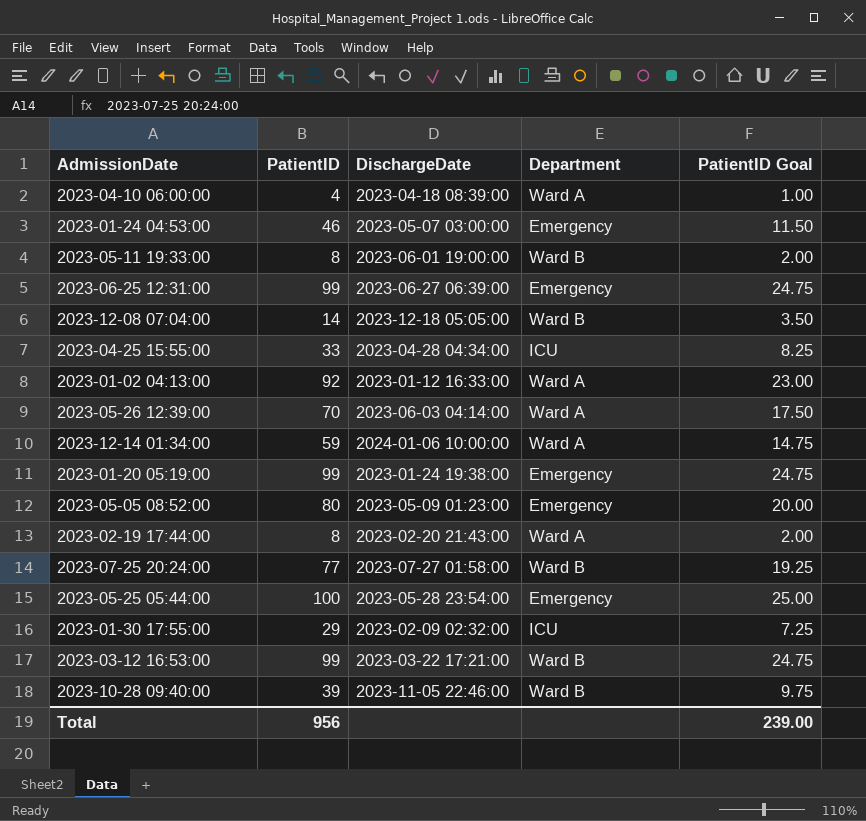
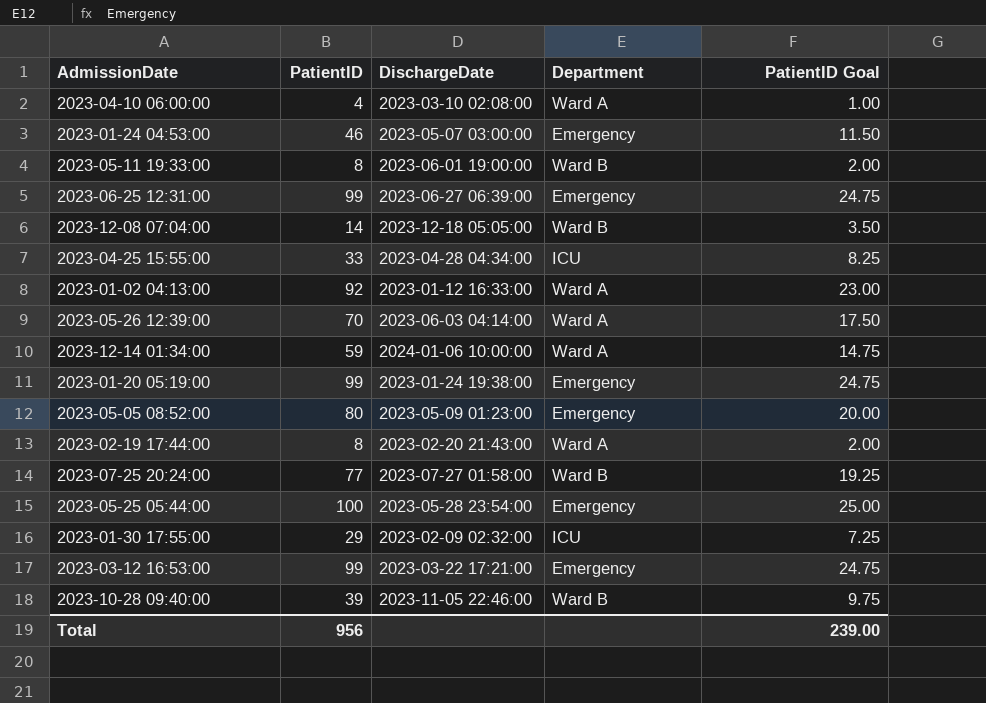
2023-04-10 06:00:00 | DischargeDate: 2023-04-18 08:39:00 -> 2023-03-10 02:08:00
2023-03-12 16:53:00 | Department: Ward B -> Emergency

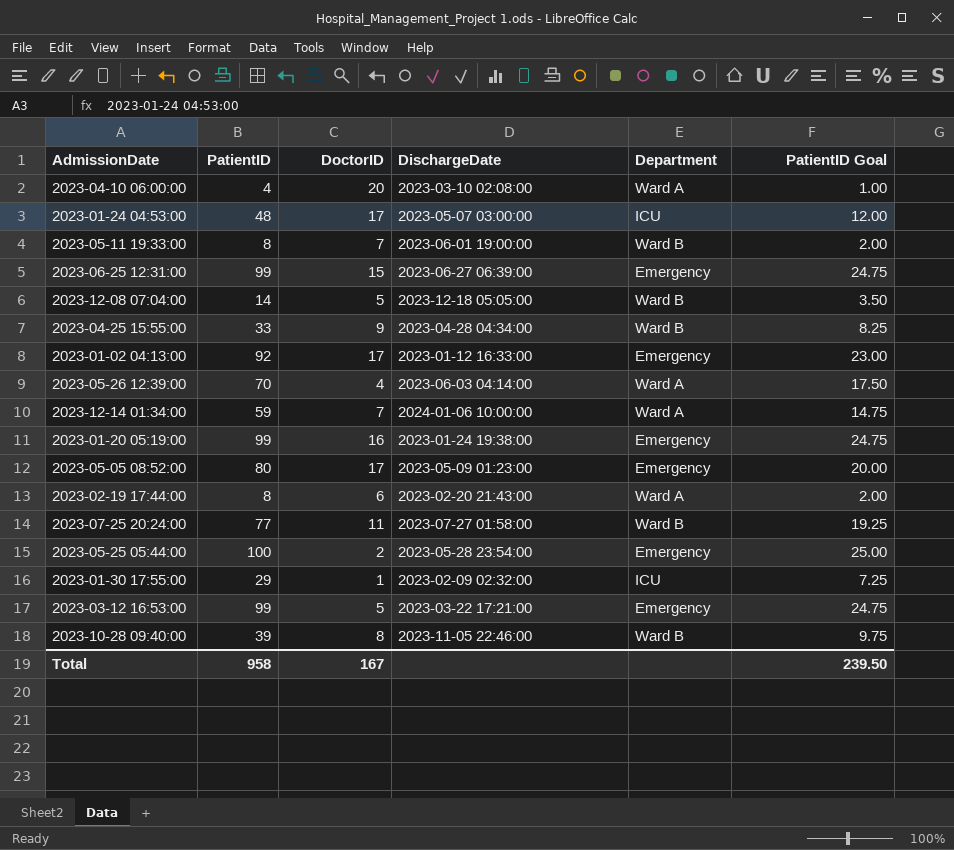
column DoctorID | position: none -> 3
2023-01-24 04:53:00 | PatientID: 46 -> 48
2023-01-24 04:53:00 | Department: Emergency -> ICU
2023-01-24 04:53:00 | PatientID Goal: 11.50 -> 12.00
2023-04-25 15:55:00 | Department: ICU -> Ward B
2023-01-02 04:13:00 | Department: Ward A -> Emergency
Total | PatientID: 956 -> 958
Total | PatientID Goal: 239.00 -> 239.50

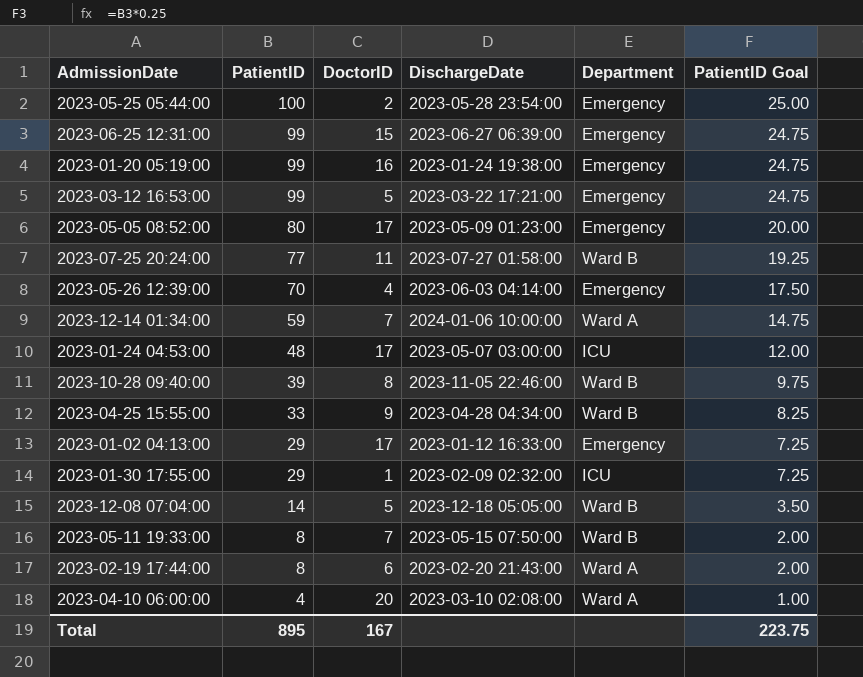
row order: none -> PatientID descending
2023-05-26 12:39:00 | Department: Ward A -> Emergency
2023-01-02 04:13:00 | PatientID: 92 -> 29
2023-01-02 04:13:00 | PatientID Goal: 23.00 -> 7.25
2023-05-11 19:33:00 | DischargeDate: 2023-06-01 19:00:00 -> 2023-05-15 07:50:00
Total | PatientID: 958 -> 895
Total | PatientID Goal: 239.50 -> 223.75

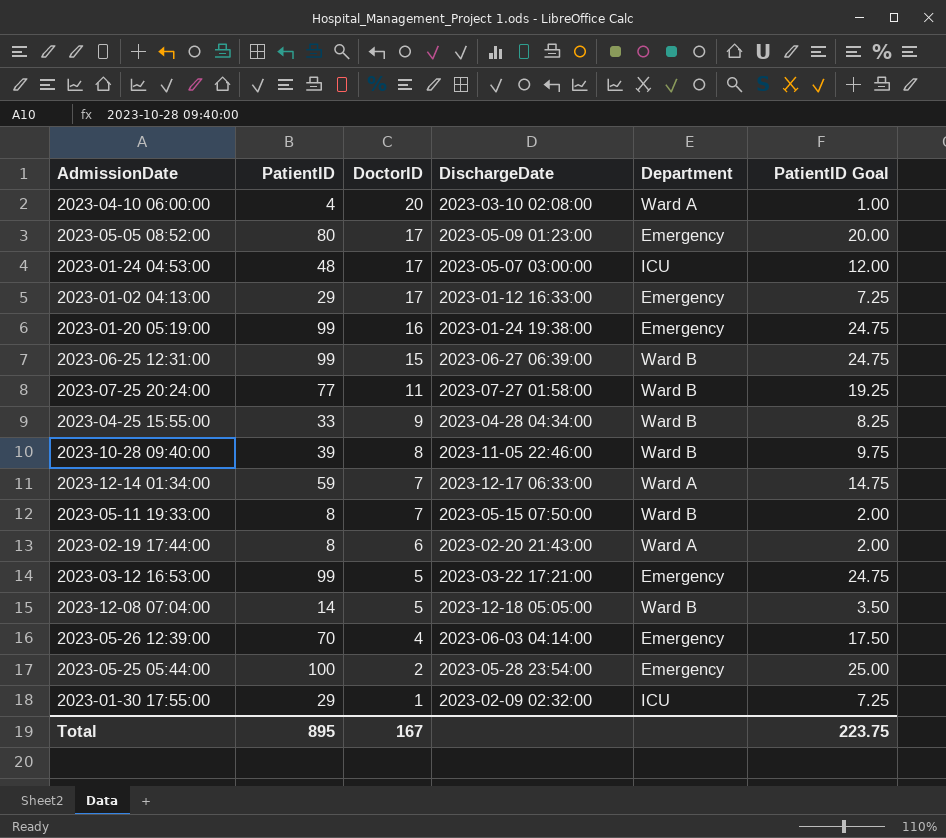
row order: PatientID descending -> DoctorID descending
2023-06-25 12:31:00 | Department: Emergency -> Ward B
2023-12-14 01:34:00 | DischargeDate: 2024-01-06 10:00:00 -> 2023-12-17 06:33:00

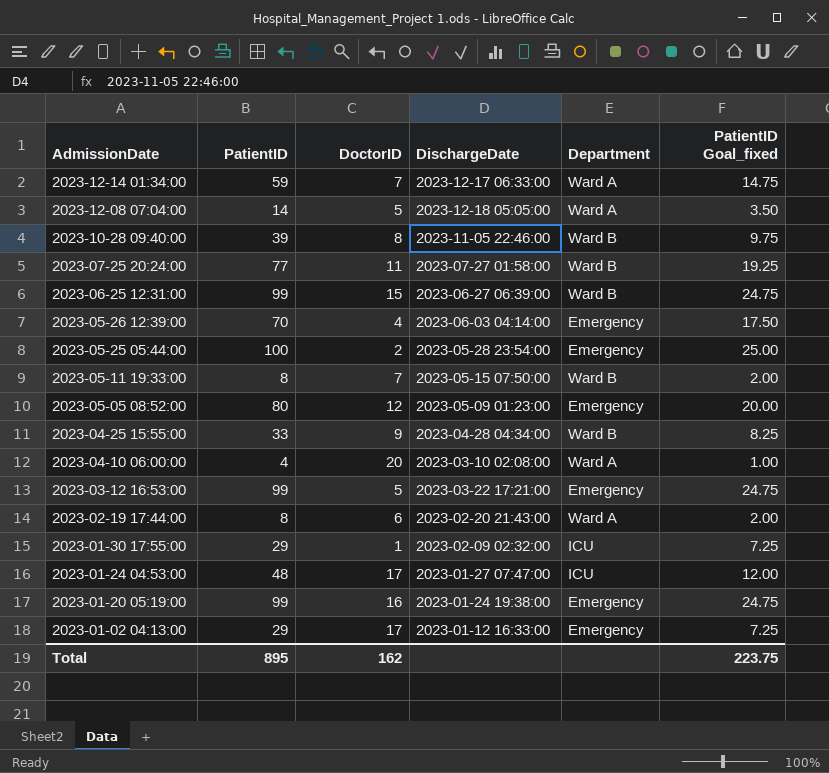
row order: DoctorID descending -> AdmissionDate descending
column name: PatientID Goal -> PatientID Goal_fixed
2023-12-08 07:04:00 | Department: Ward B -> Ward A
2023-05-05 08:52:00 | DoctorID: 17 -> 12
2023-01-24 04:53:00 | DischargeDate: 2023-05-07 03:00:00 -> 2023-01-27 07:47:00
Total | DoctorID: 167 -> 162

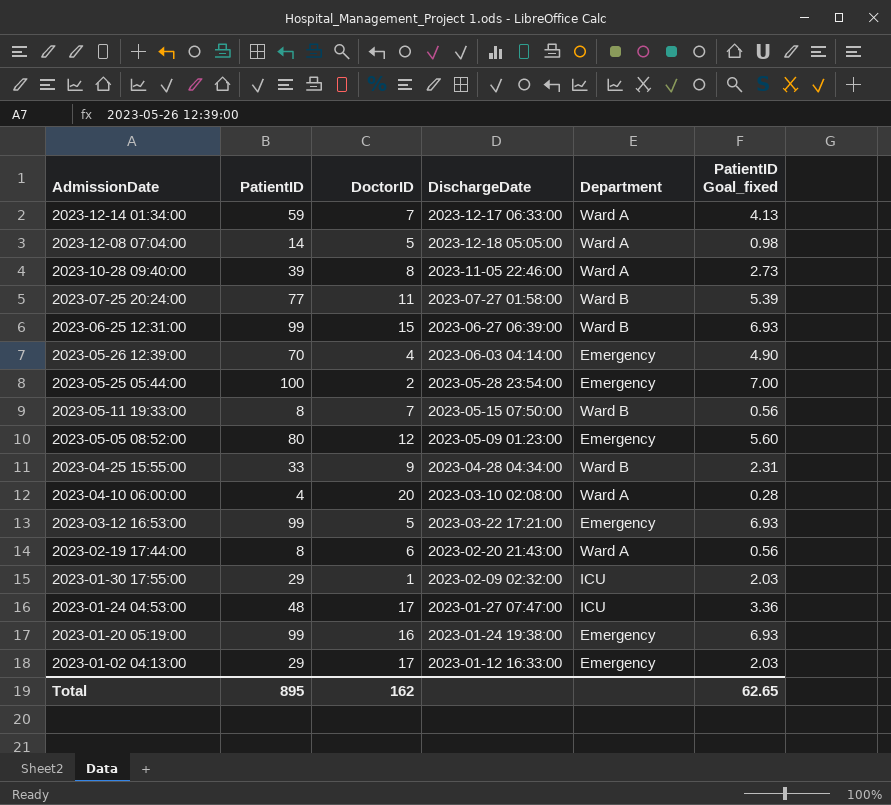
column PatientID Goal_fixed | formula: [PatientID] * 0.25 -> [PatientID] * 0.07
2023-10-28 09:40:00 | Department: Ward B -> Ward A
Total | PatientID Goal_fixed: 223.75 -> 62.65

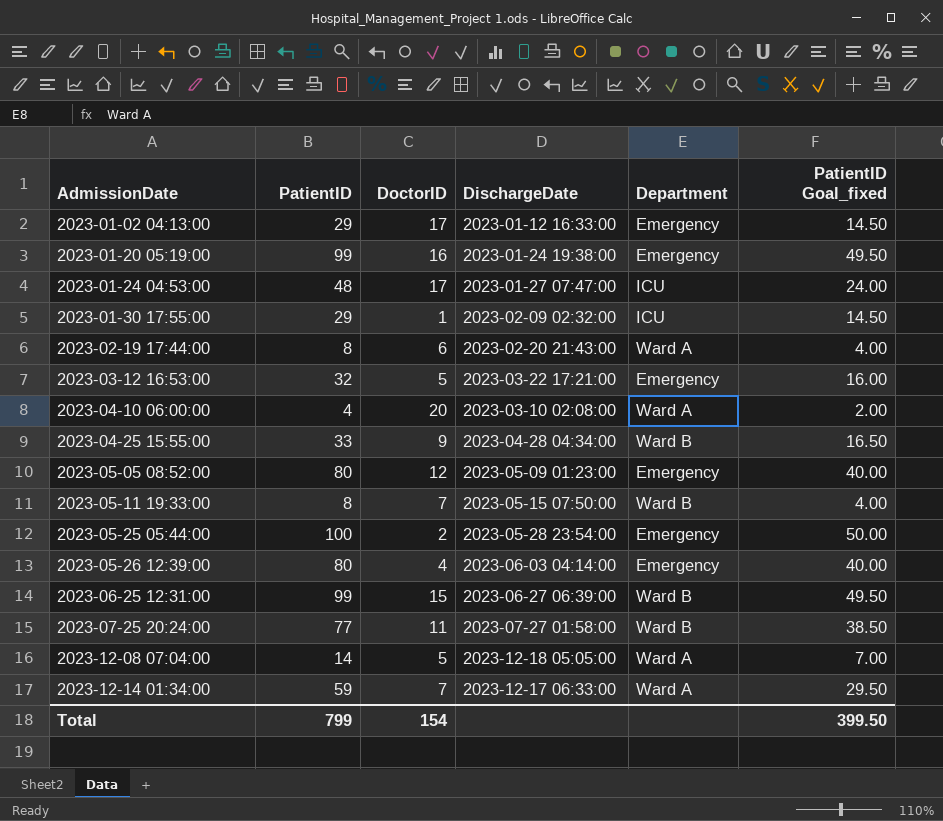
row order: AdmissionDate descending -> AdmissionDate ascending
column PatientID Goal_fixed | formula: [PatientID] * 0.07 -> [PatientID] * 0.5
row 2023-10-28 09:40:00: 39 | 8 | 2023-11-05 22:46:00 | Ward A | 2.73 -> none
2023-03-12 16:53:00 | PatientID: 99 -> 32
2023-05-26 12:39:00 | PatientID: 70 -> 80
Total | PatientID: 895 -> 799
Total | DoctorID: 162 -> 154
Total | PatientID Goal_fixed: 62.65 -> 399.50

